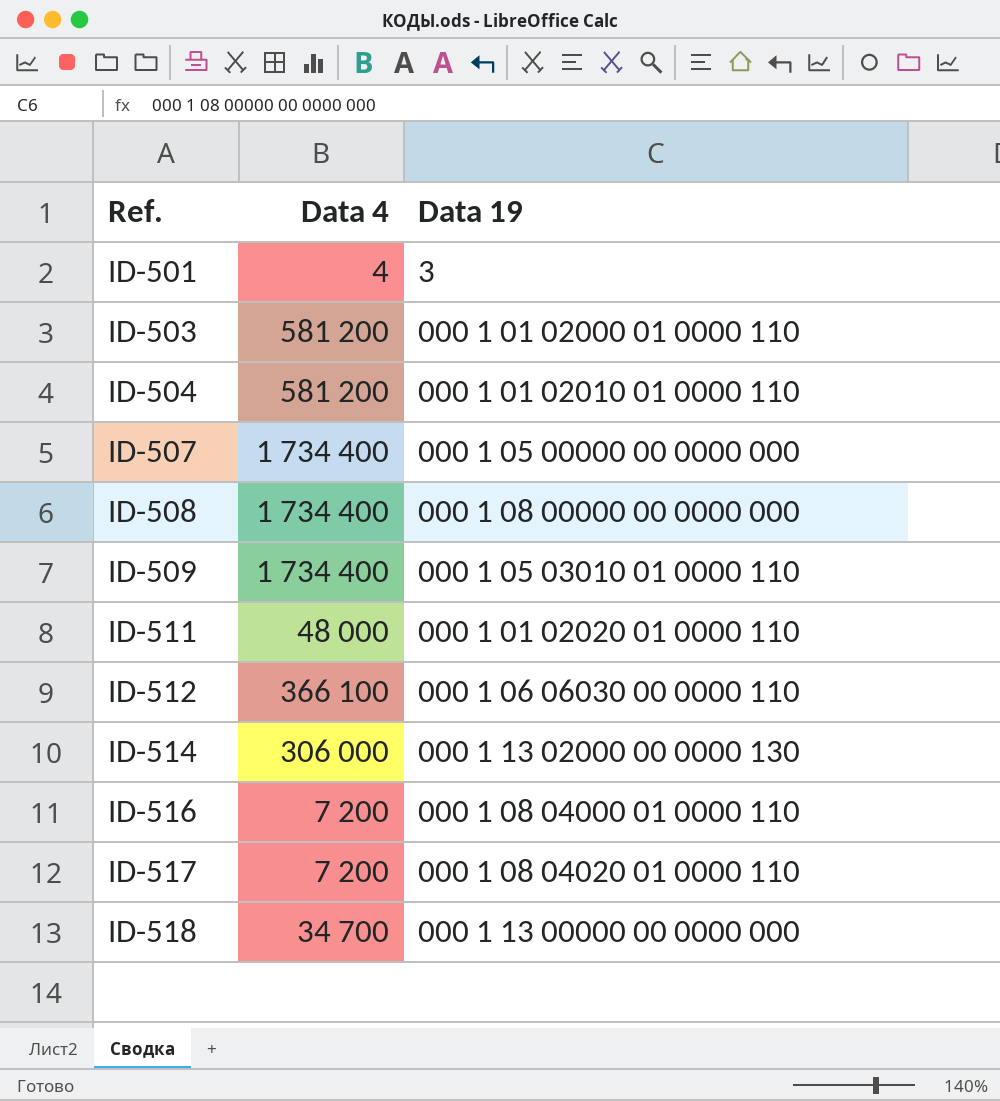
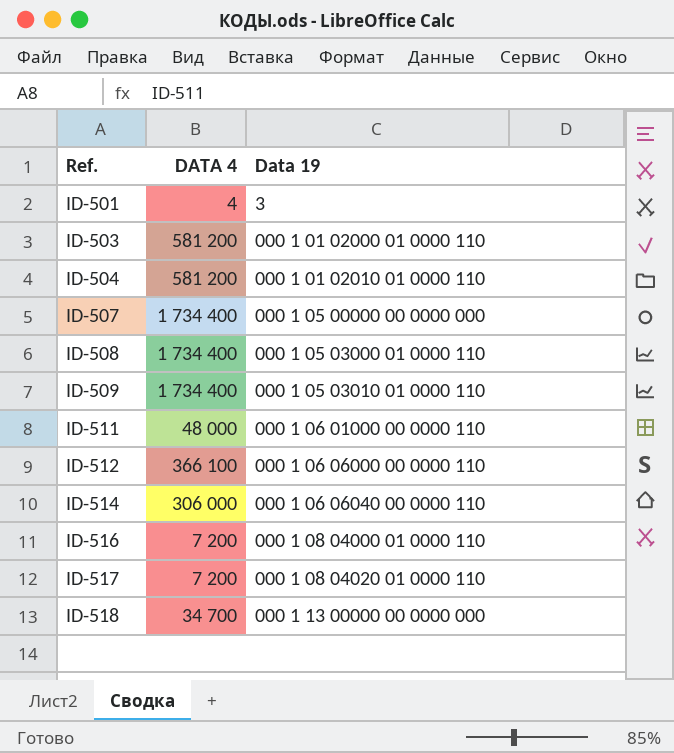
column name: Data 4 -> DATA 4
ID-508 | Data 19: 000 1 08 00000 00 0000 000 -> 000 1 05 03000 01 0000 110
ID-511 | Data 19: 000 1 01 02020 01 0000 110 -> 000 1 06 01000 00 0000 110
ID-512 | Data 19: 000 1 06 06030 00 0000 110 -> 000 1 06 06000 00 0000 110
ID-514 | Data 19: 000 1 13 02000 00 0000 130 -> 000 1 06 06040 00 0000 110

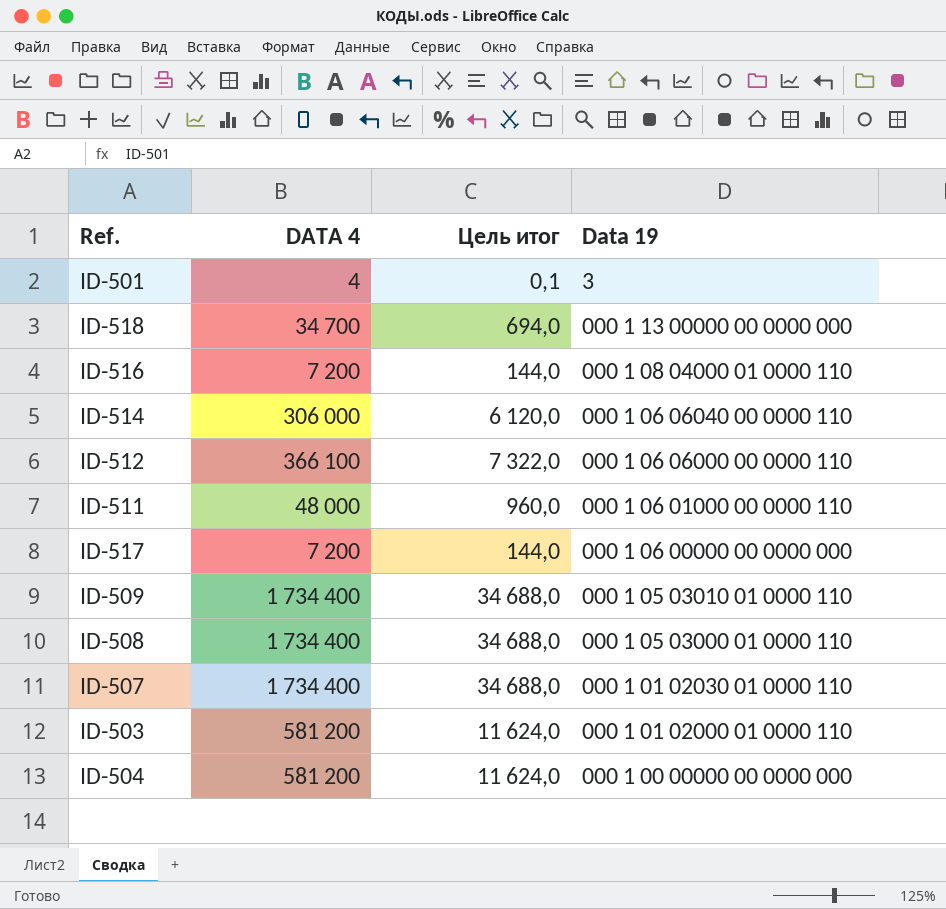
row order: Ref. ascending -> Data 19 descending
column Цель итог | formula: none -> [DATA 4] * 0,02
ID-517 | Data 19: 000 1 08 04020 01 0000 110 -> 000 1 06 00000 00 0000 000
ID-507 | Data 19: 000 1 05 00000 00 0000 000 -> 000 1 01 02030 01 0000 110
ID-504 | Data 19: 000 1 01 02010 01 0000 110 -> 000 1 00 00000 00 0000 000

